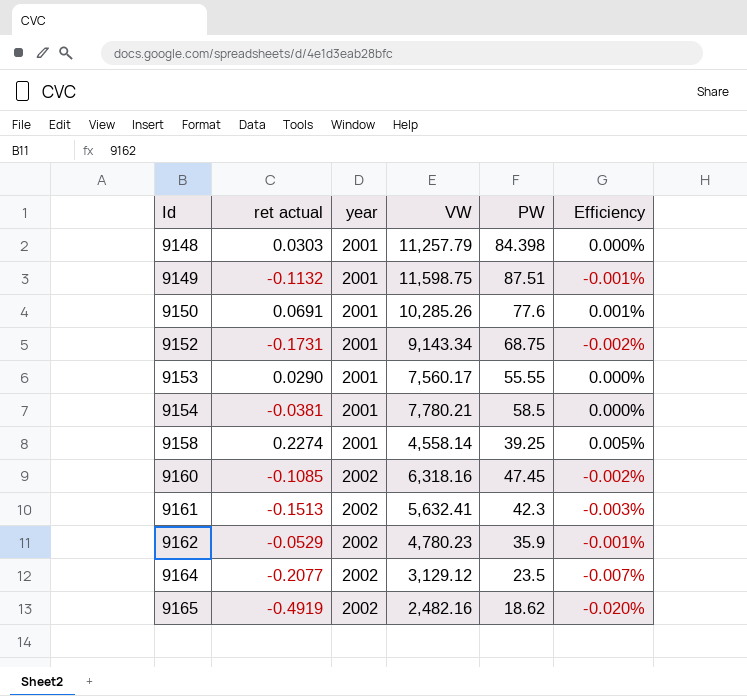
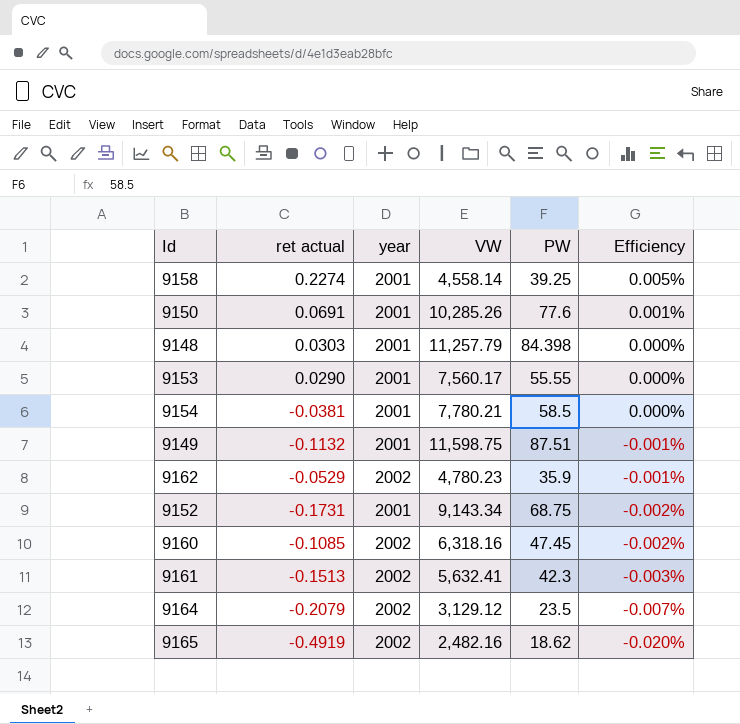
row order: Id ascending -> Efficiency descending
9164 | ret actual: -0.2077 -> -0.2079

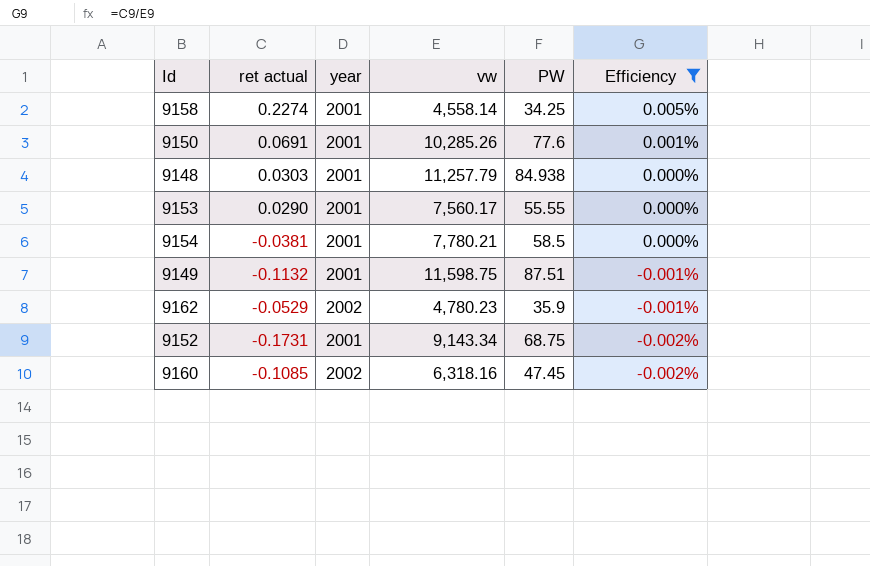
filter: none -> Efficiency >= -0.002%
column name: VW -> vw
9158 | PW: 39.25 -> 34.25
9148 | PW: 84.398 -> 84.938

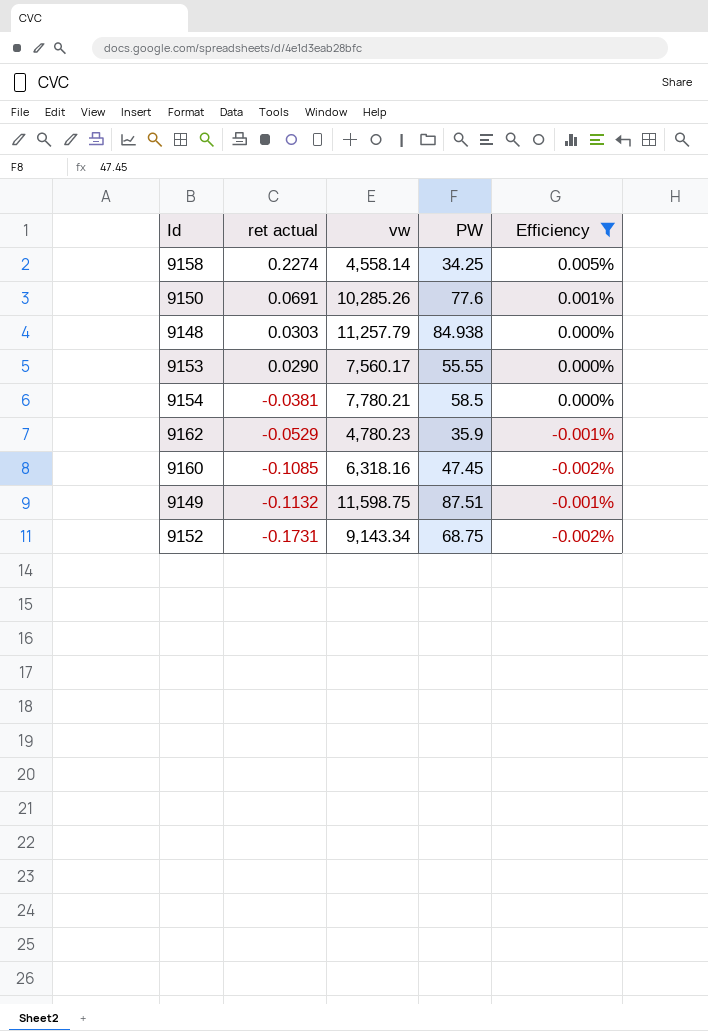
row order: Efficiency descending -> ret actual descending
column year | position: 3 -> none

